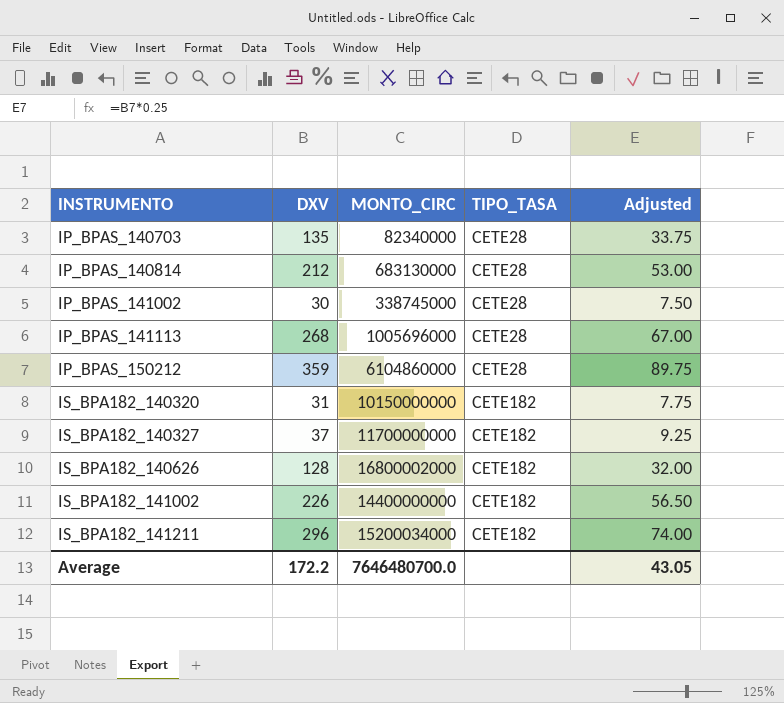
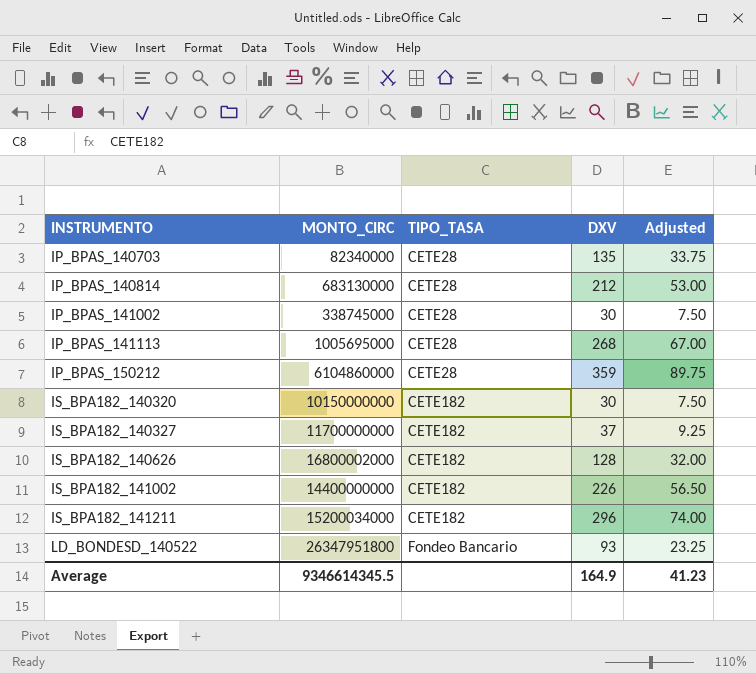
column DXV | position: 2 -> 4
IP_BPAS_141113 | MONTO_CIRC: 1005696000 -> 1005695000
IS_BPA182_140320 | DXV: 31 -> 30
IS_BPA182_140320 | Adjusted: 7.75 -> 7.50
row LD_BONDESD_140522: none -> 26347951800 | Fondeo Bancario | 93 | 23.25
Average | MONTO_CIRC: 7646480700.0 -> 9346614345.5
Average | DXV: 172.2 -> 164.9
Average | Adjusted: 43.05 -> 41.23

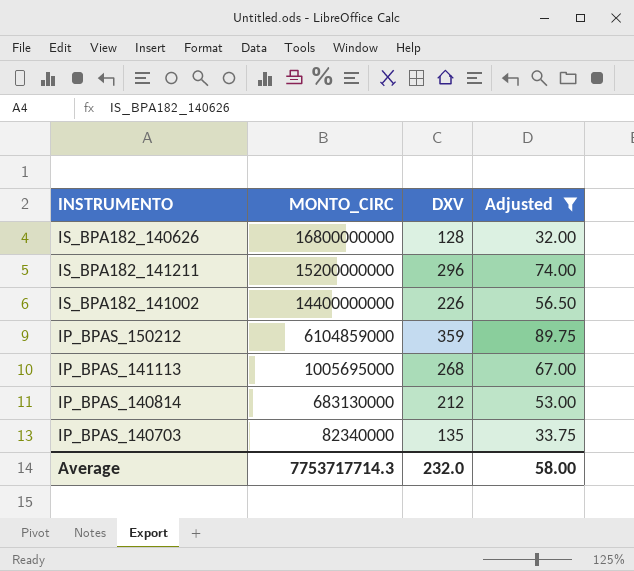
filter: none -> Adjusted >= 32.00
row order: INSTRUMENTO ascending -> MONTO_CIRC descending
column TIPO_TASA | position: 3 -> none
IS_BPA182_140626 | MONTO_CIRC: 16800002000 -> 16800000000
IS_BPA182_141211 | MONTO_CIRC: 15200034000 -> 15200000000
IP_BPAS_150212 | MONTO_CIRC: 6104860000 -> 6104859000
Average | MONTO_CIRC: 9346614345.5 -> 7753717714.3
Average | DXV: 164.9 -> 232.0
Average | Adjusted: 41.23 -> 58.00

